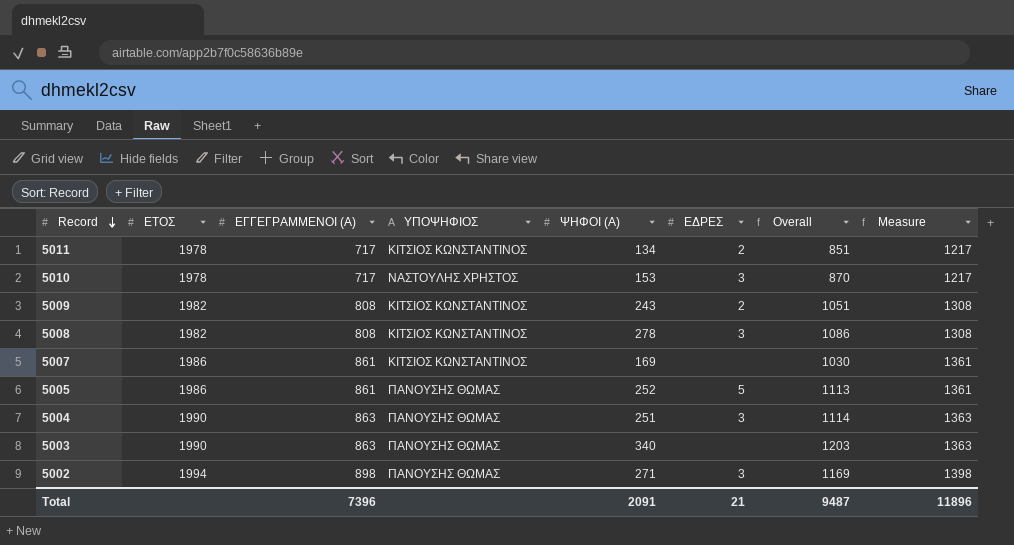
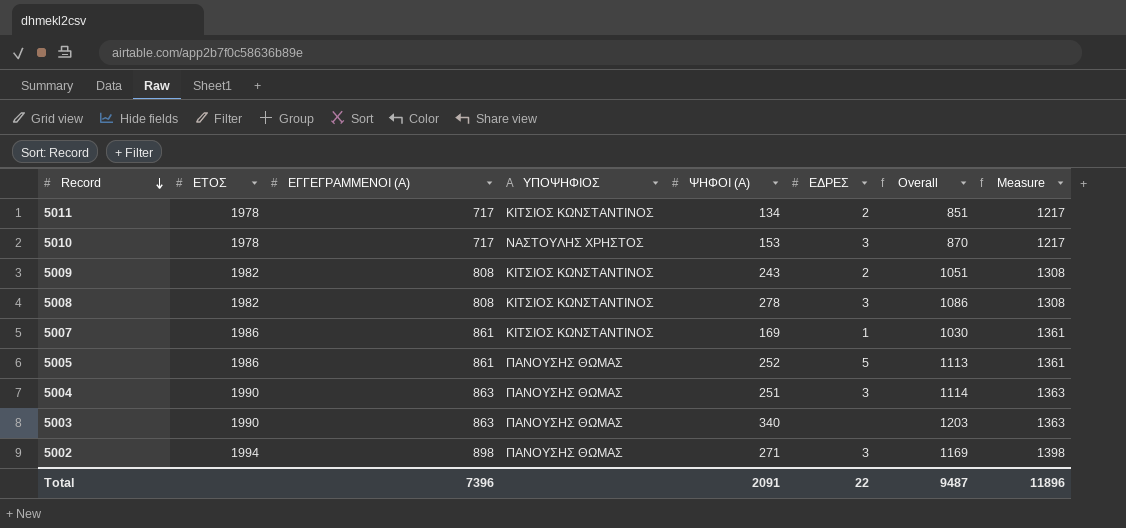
5007 | ΕΔΡΕΣ: none -> 1
Total | ΕΔΡΕΣ: 21 -> 22

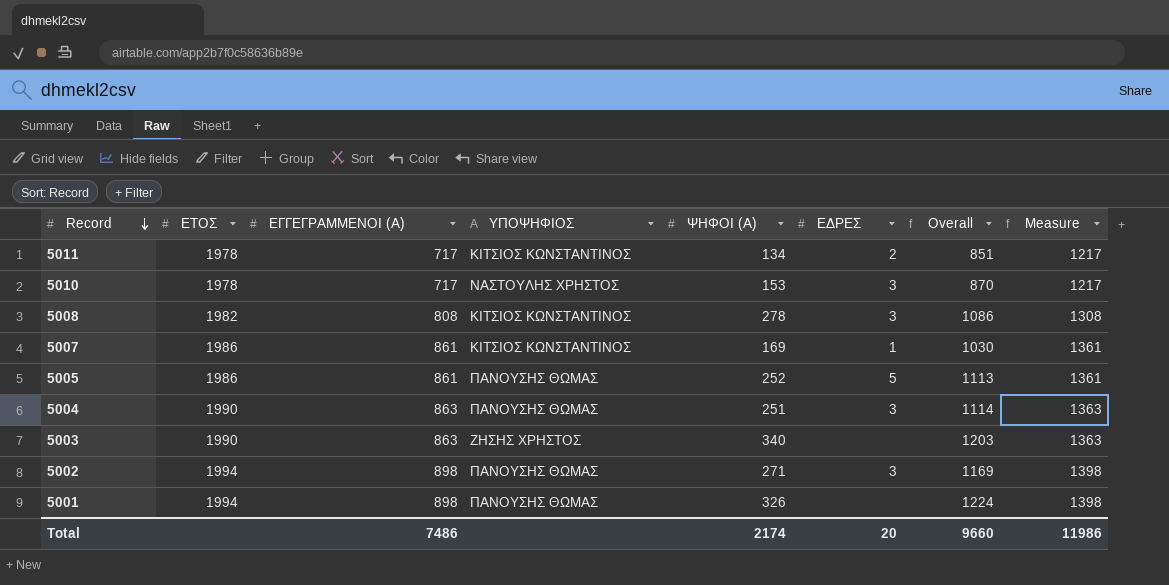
row 5009: 1982 | 808 | ΚΙΤΣΙΟΣ ΚΩΝΣΤΑΝΤΙΝΟΣ | 243 | 2 | 1051 | 1308 -> none
5003 | ΥΠΟΨΗΦΙΟΣ: ΠΑΝΟΥΣΗΣ ΘΩΜΑΣ -> ΖΗΣΗΣ ΧΡΗΣΤΟΣ
row 5001: none -> 1994 | 898 | ΠΑΝΟΥΣΗΣ ΘΩΜΑΣ | 326 | none | 1224 | 1398
Total | ΕΓΓΕΓΡΑΜΜΕΝΟΙ (Α): 7396 -> 7486
Total | ΨΗΦΟΙ (Α): 2091 -> 2174
Total | ΕΔΡΕΣ: 22 -> 20
Total | Overall: 9487 -> 9660
Total | Measure: 11896 -> 11986

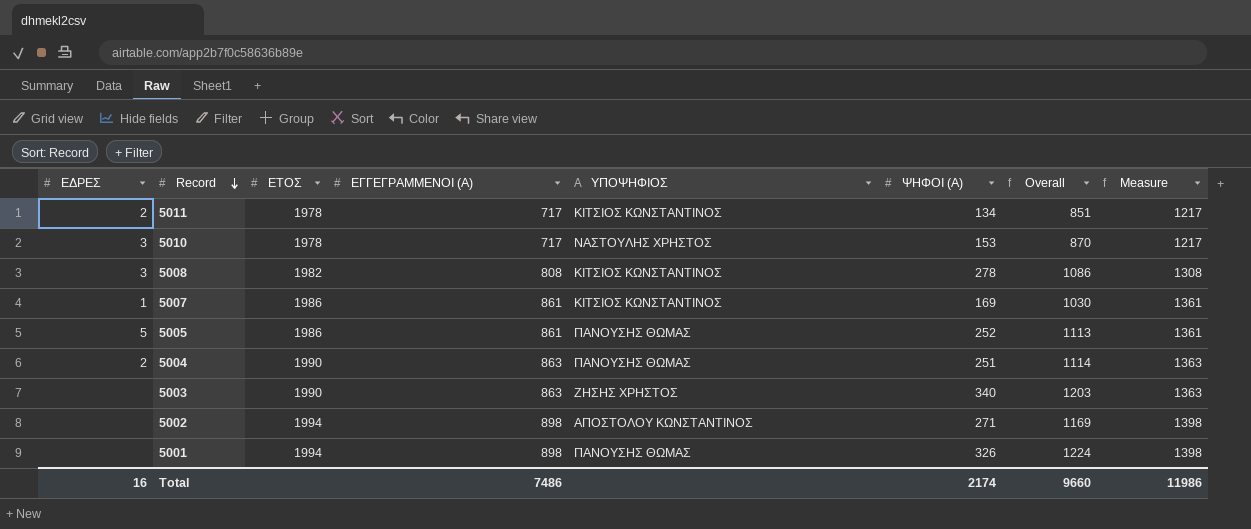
column ΕΔΡΕΣ | position: 6 -> 1
5004 | ΕΔΡΕΣ: 3 -> 2
5002 | ΕΔΡΕΣ: 3 -> none
5002 | ΥΠΟΨΗΦΙΟΣ: ΠΑΝΟΥΣΗΣ ΘΩΜΑΣ -> ΑΠΟΣΤΟΛΟΥ ΚΩΝΣΤΑΝΤΙΝΟΣ
Total | ΕΔΡΕΣ: 20 -> 16

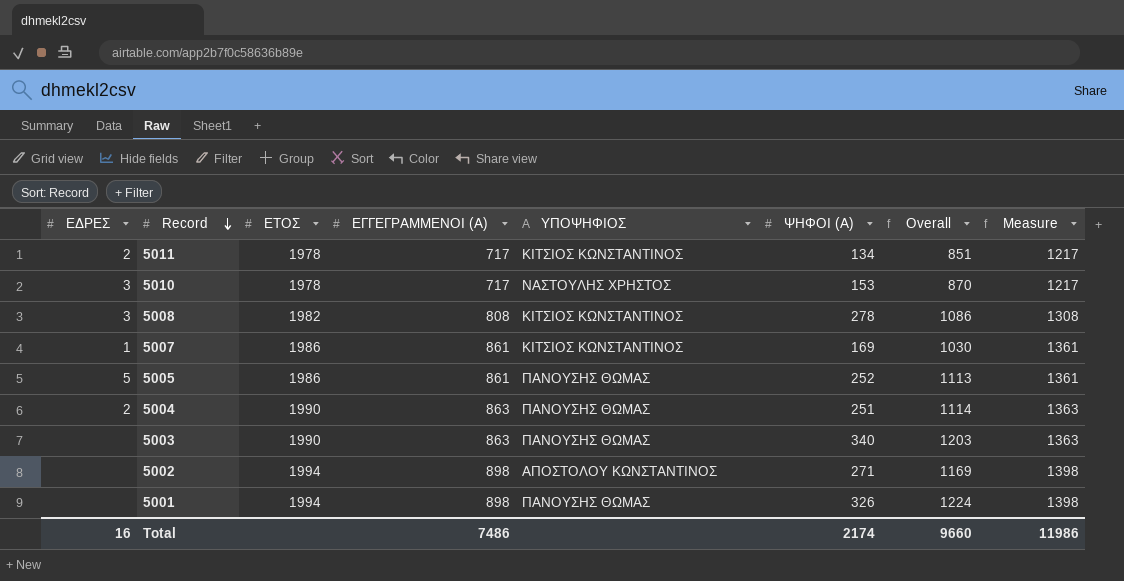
5003 | ΥΠΟΨΗΦΙΟΣ: ΖΗΣΗΣ ΧΡΗΣΤΟΣ -> ΠΑΝΟΥΣΗΣ ΘΩΜΑΣ

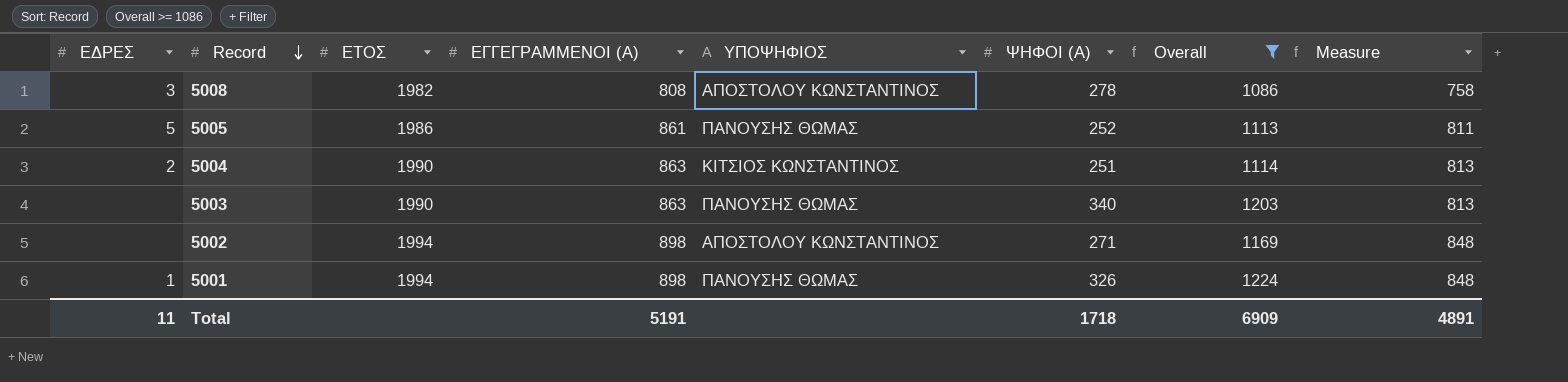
filter: none -> Overall >= 1086
column Measure | formula: [ΕΓΓΕΓΡΑΜΜΕΝΟΙ (Α)] + 500 -> [ΕΓΓΕΓΡΑΜΜΕΝΟΙ (Α)] - 50
5008 | ΥΠΟΨΗΦΙΟΣ: ΚΙΤΣΙΟΣ ΚΩΝΣΤΑΝΤΙΝΟΣ -> ΑΠΟΣΤΟΛΟΥ ΚΩΝΣΤΑΝΤΙΝΟΣ
5004 | ΥΠΟΨΗΦΙΟΣ: ΠΑΝΟΥΣΗΣ ΘΩΜΑΣ -> ΚΙΤΣΙΟΣ ΚΩΝΣΤΑΝΤΙΝΟΣ
5001 | ΕΔΡΕΣ: none -> 1
Total | ΕΔΡΕΣ: 16 -> 11
Total | ΕΓΓΕΓΡΑΜΜΕΝΟΙ (Α): 7486 -> 5191
Total | ΨΗΦΟΙ (Α): 2174 -> 1718
Total | Overall: 9660 -> 6909
Total | Measure: 11986 -> 4891

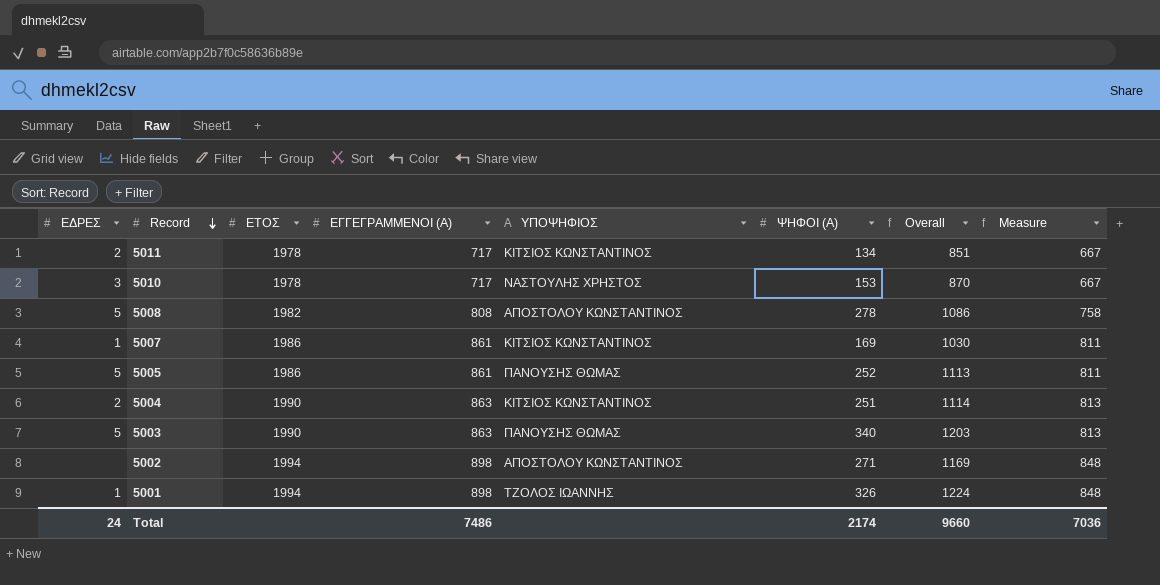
filter: Overall >= 1086 -> none
5008 | ΕΔΡΕΣ: 3 -> 5
5003 | ΕΔΡΕΣ: none -> 5
5001 | ΥΠΟΨΗΦΙΟΣ: ΠΑΝΟΥΣΗΣ ΘΩΜΑΣ -> ΤΖΟΛΟΣ ΙΩΑΝΝΗΣ
Total | ΕΔΡΕΣ: 11 -> 24
Total | ΕΓΓΕΓΡΑΜΜΕΝΟΙ (Α): 5191 -> 7486
Total | ΨΗΦΟΙ (Α): 1718 -> 2174
Total | Overall: 6909 -> 9660
Total | Measure: 4891 -> 7036

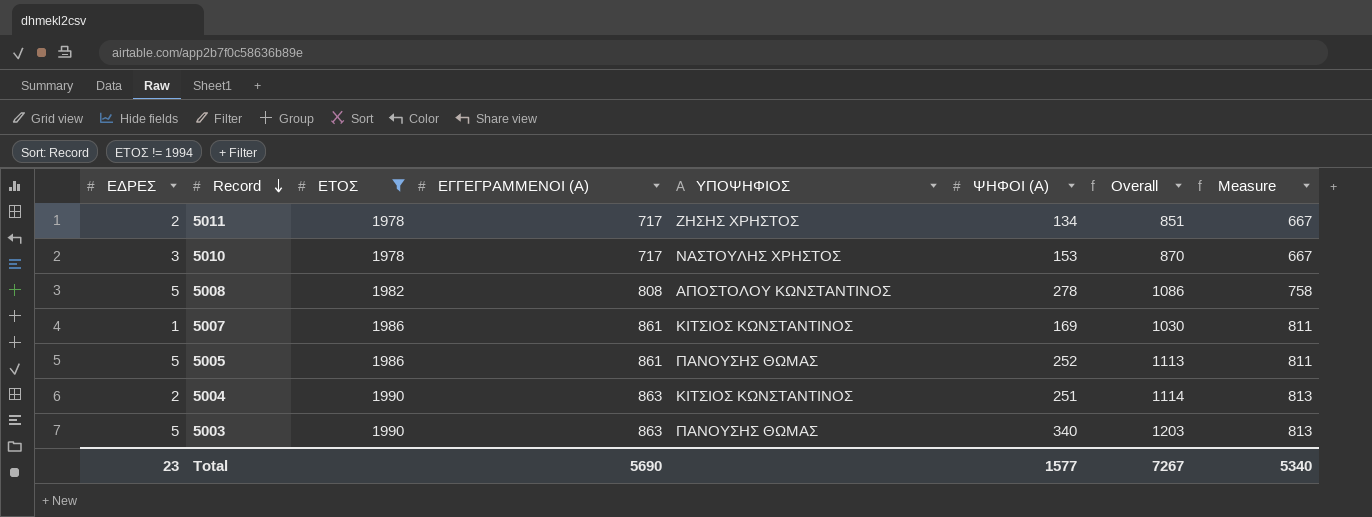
filter: none -> ΕΤΟΣ != 1994
5011 | ΥΠΟΨΗΦΙΟΣ: ΚΙΤΣΙΟΣ ΚΩΝΣΤΑΝΤΙΝΟΣ -> ΖΗΣΗΣ ΧΡΗΣΤΟΣ
Total | ΕΔΡΕΣ: 24 -> 23
Total | ΕΓΓΕΓΡΑΜΜΕΝΟΙ (Α): 7486 -> 5690
Total | ΨΗΦΟΙ (Α): 2174 -> 1577
Total | Overall: 9660 -> 7267
Total | Measure: 7036 -> 5340

